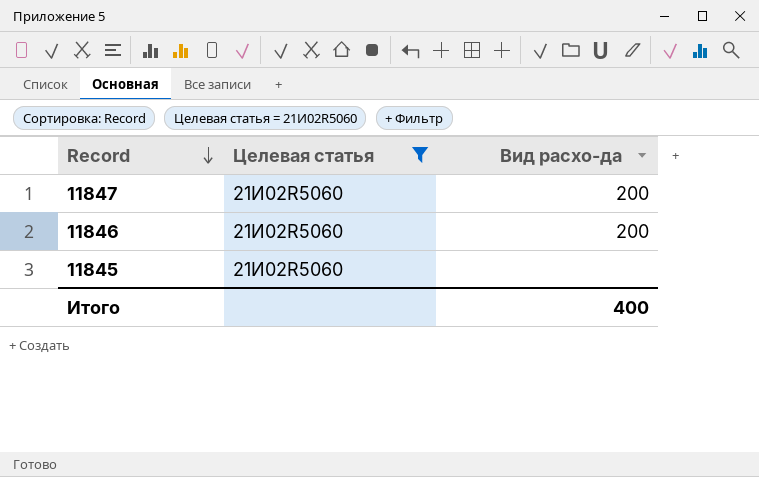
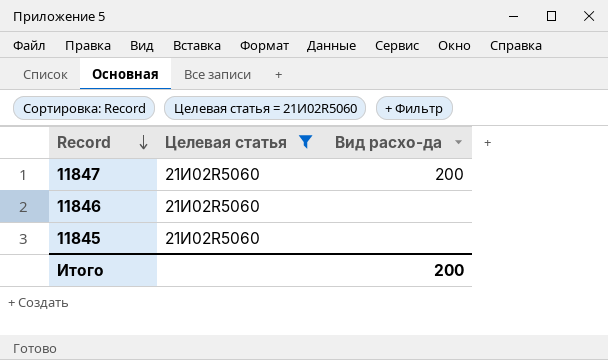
11846 | Вид расхо-да: 200 -> none
Итого | Вид расхо-да: 400 -> 200

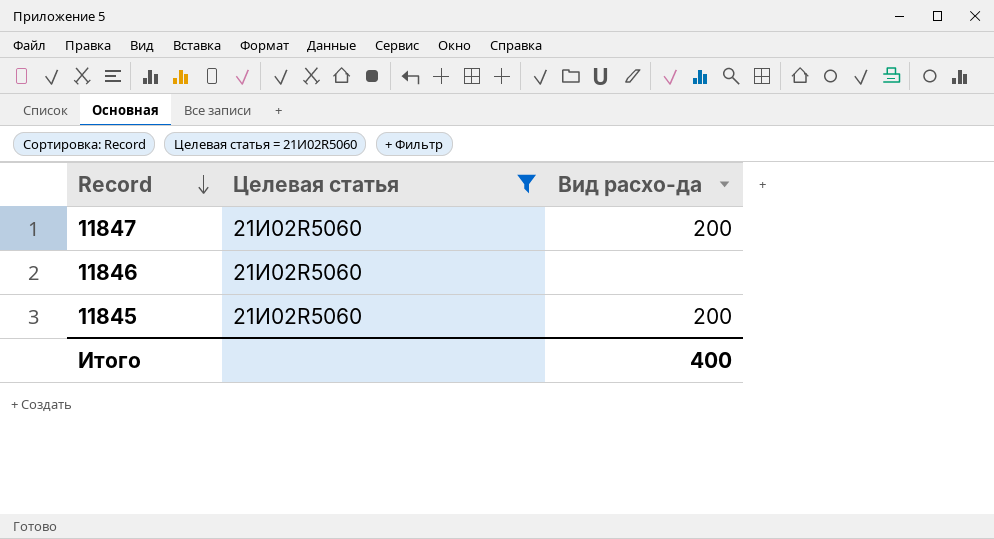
11845 | Вид расхо-да: none -> 200
Итого | Вид расхо-да: 200 -> 400

